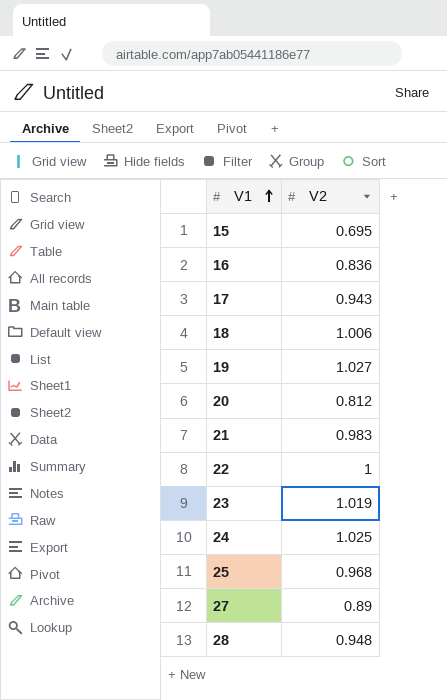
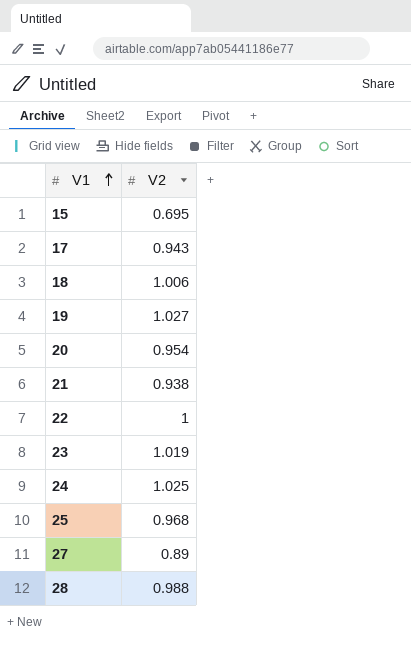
row 16: 0.836 -> none
20 | V2: 0.812 -> 0.954
21 | V2: 0.983 -> 0.938
28 | V2: 0.948 -> 0.988

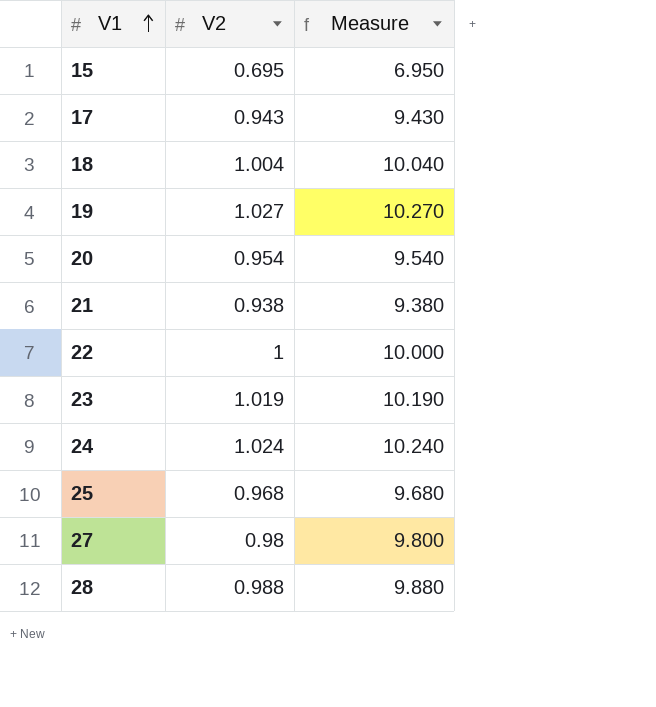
column Measure | formula: none -> [V2] * 10
18 | V2: 1.006 -> 1.004
24 | V2: 1.025 -> 1.024
27 | V2: 0.89 -> 0.98

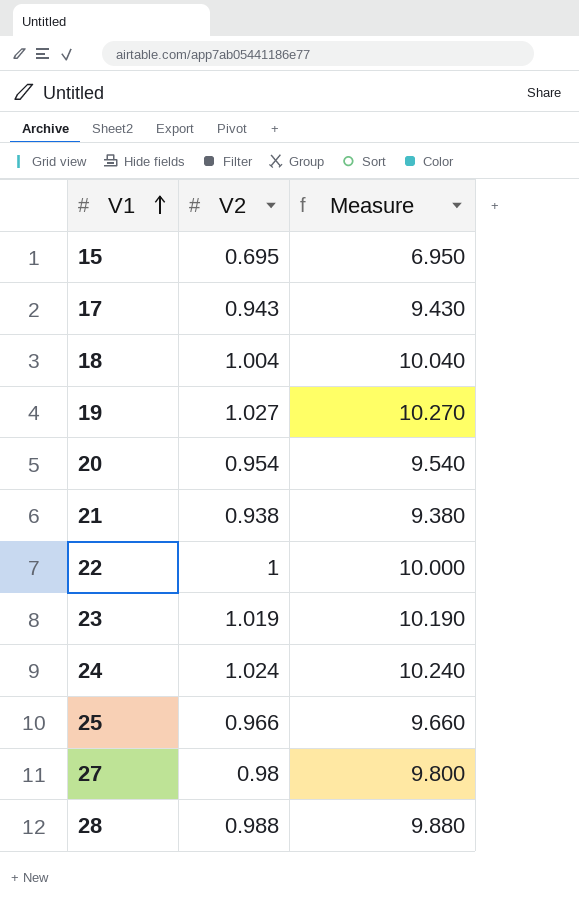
25 | V2: 0.968 -> 0.966
25 | Measure: 9.680 -> 9.660

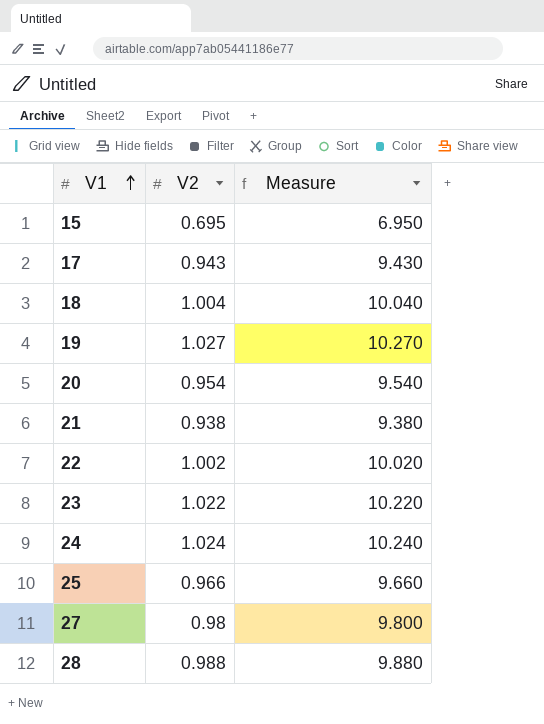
22 | V2: 1 -> 1.002
22 | Measure: 10.000 -> 10.020
23 | V2: 1.019 -> 1.022
23 | Measure: 10.190 -> 10.220

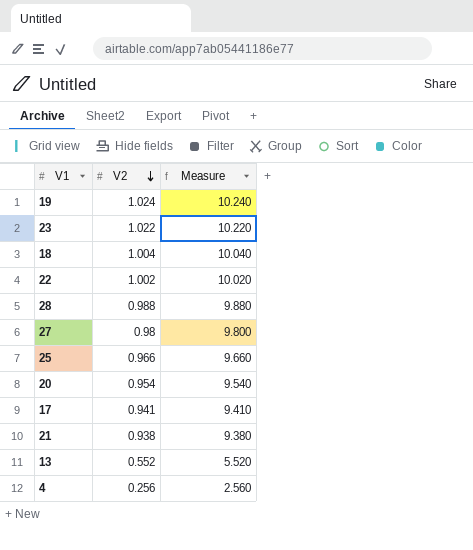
row order: V1 ascending -> V2 descending
row 15: 0.695 | 6.950 -> none
row 24: 1.024 | 10.240 -> none
19 | V2: 1.027 -> 1.024
19 | Measure: 10.270 -> 10.240
17 | V2: 0.943 -> 0.941
17 | Measure: 9.430 -> 9.410
row 13: none -> 0.552 | 5.520
row 4: none -> 0.256 | 2.560

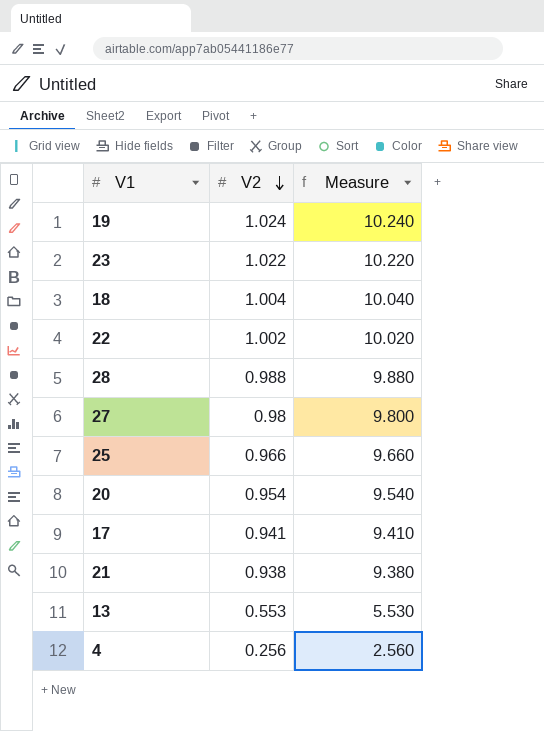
13 | V2: 0.552 -> 0.553
13 | Measure: 5.520 -> 5.530

